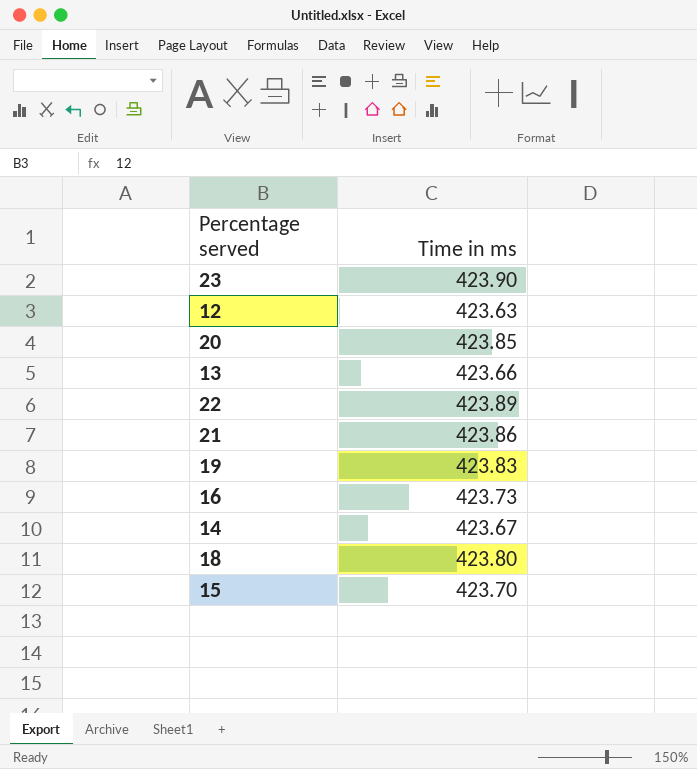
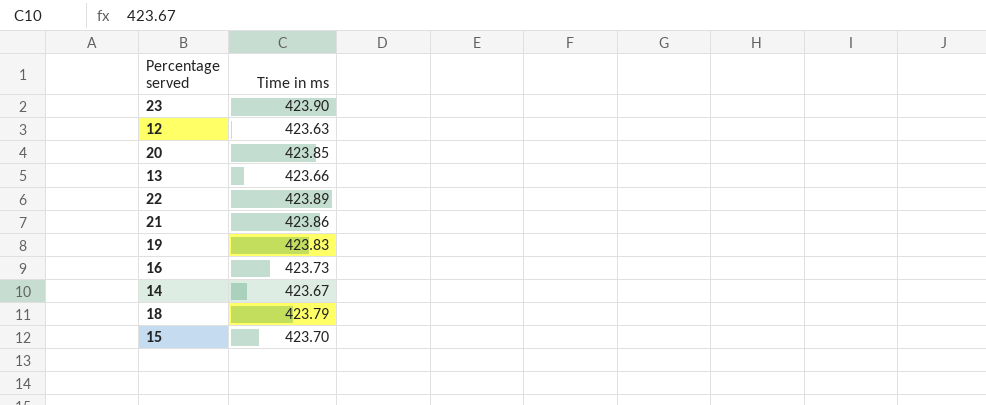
18 | Time in ms: 423.80 -> 423.79

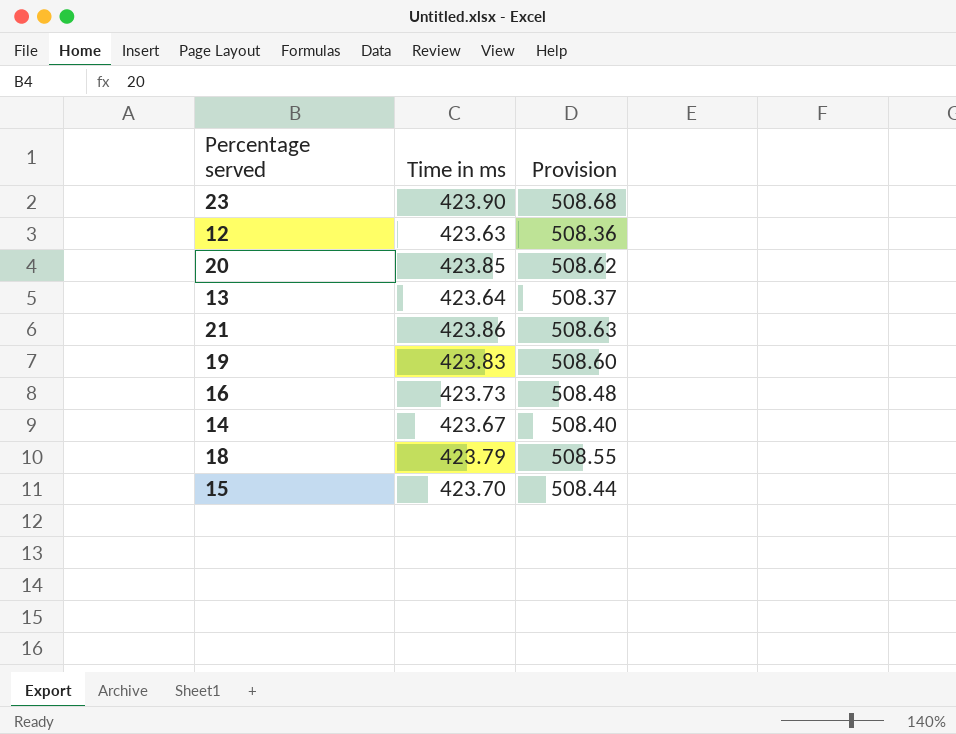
column Provision | formula: none -> [Time in ms] * 1.2
row 22: 423.89 -> none
13 | Time in ms: 423.66 -> 423.64

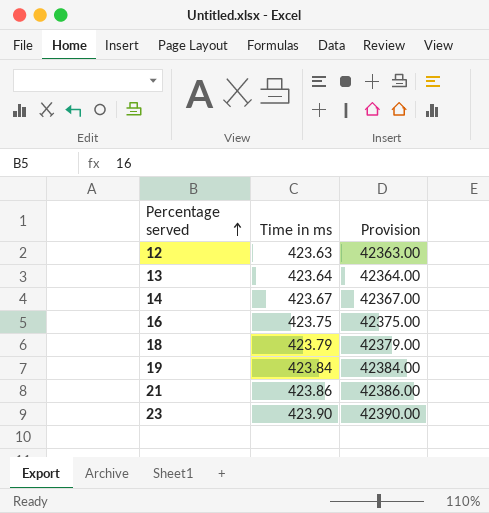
row order: none -> Percentage served ascending
column Provision | formula: [Time in ms] * 1.2 -> [Time in ms] * 100
row 20: 423.85 | 508.62 -> none
row 15: 423.70 | 508.44 -> none
16 | Time in ms: 423.73 -> 423.75
19 | Time in ms: 423.83 -> 423.84

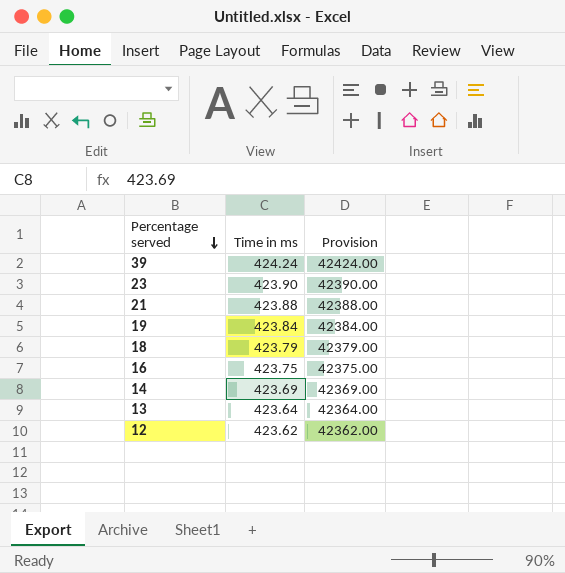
row order: Percentage served ascending -> Percentage served descending
row 39: none -> 424.24 | 42424.00
21 | Time in ms: 423.86 -> 423.88
21 | Provision: 42386.00 -> 42388.00
14 | Time in ms: 423.67 -> 423.69
14 | Provision: 42367.00 -> 42369.00
12 | Time in ms: 423.63 -> 423.62
12 | Provision: 42363.00 -> 42362.00

